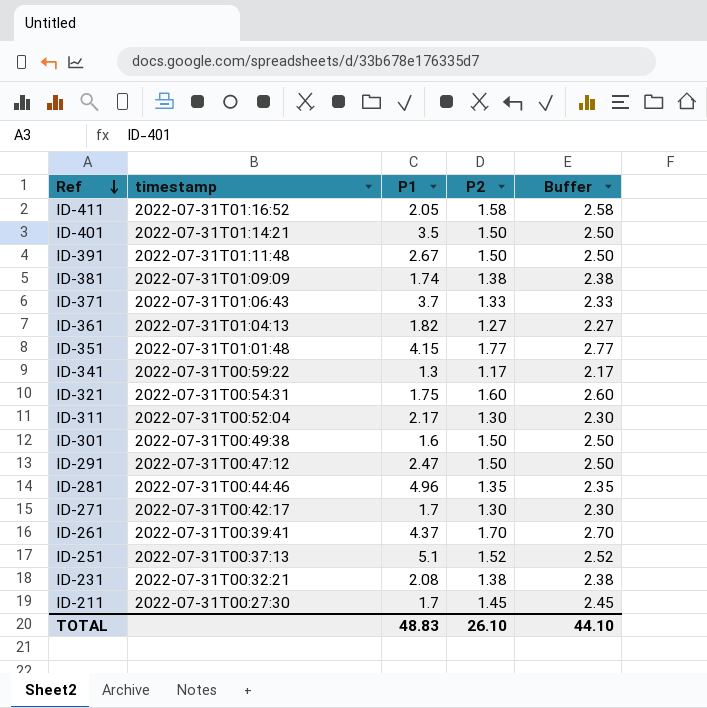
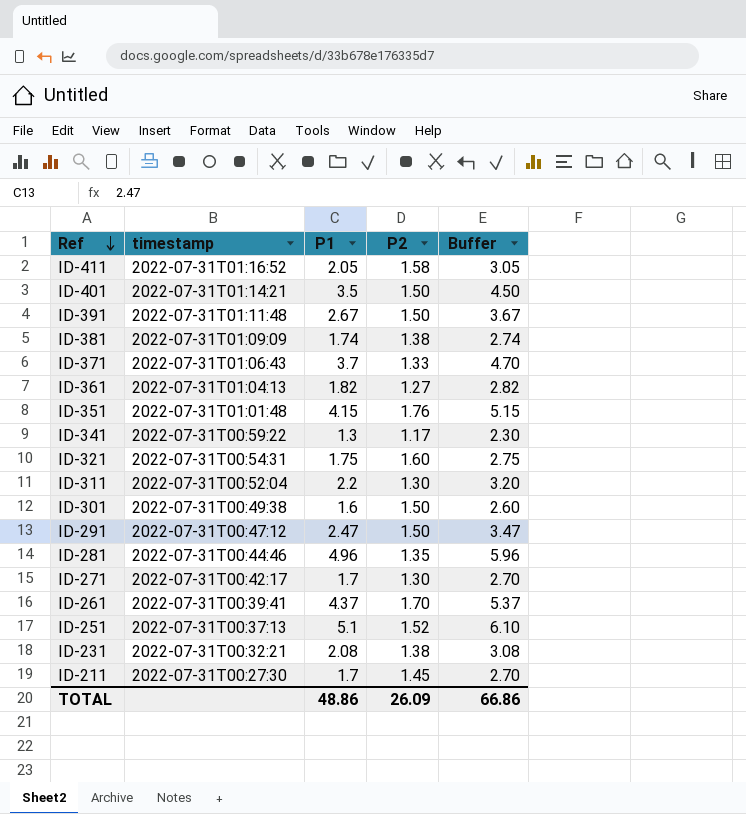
column Buffer | formula: [P2] + 1 -> [P1] + 1
ID-351 | P2: 1.77 -> 1.76
ID-311 | P1: 2.17 -> 2.2
TOTAL | P1: 48.83 -> 48.86
TOTAL | P2: 26.10 -> 26.09
TOTAL | Buffer: 44.10 -> 66.86

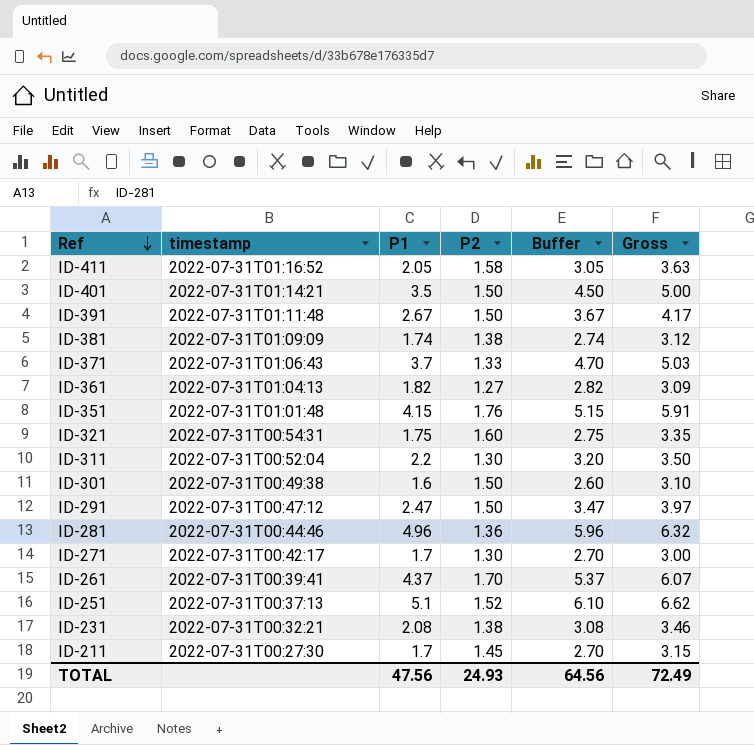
column Gross | formula: none -> [P1] + [P2]
row ID-341: 2022-07-31T00:59:22 | 1.3 | 1.17 | 2.30 -> none
ID-281 | P2: 1.35 -> 1.36
TOTAL | P1: 48.86 -> 47.56
TOTAL | P2: 26.09 -> 24.93
TOTAL | Buffer: 66.86 -> 64.56

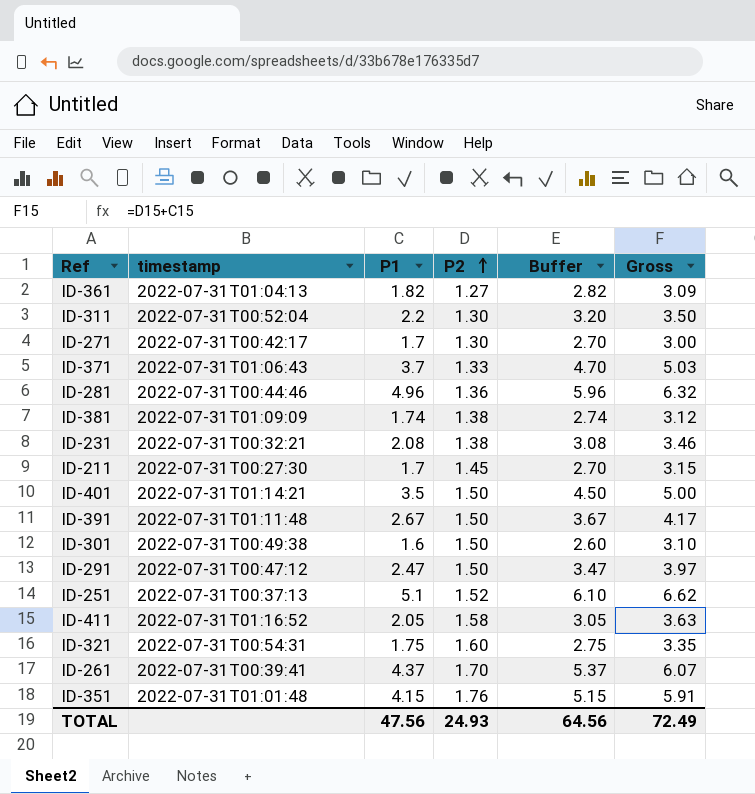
row order: Ref descending -> P2 ascending

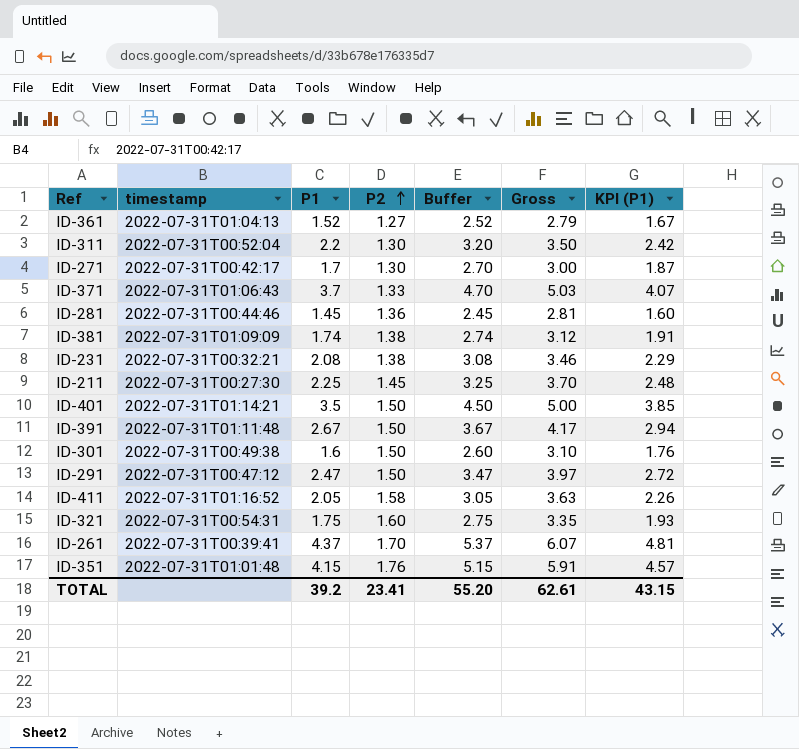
column KPI (P1) | formula: none -> [P1] * 1.1
row ID-251: 2022-07-31T00:37:13 | 5.1 | 1.52 | 6.10 | 6.62 -> none
ID-361 | P1: 1.82 -> 1.52
ID-361 | Buffer: 2.82 -> 2.52
ID-361 | Gross: 3.09 -> 2.79
ID-281 | P1: 4.96 -> 1.45
ID-281 | Buffer: 5.96 -> 2.45
ID-281 | Gross: 6.32 -> 2.81
ID-211 | P1: 1.7 -> 2.25
ID-211 | Buffer: 2.70 -> 3.25
ID-211 | Gross: 3.15 -> 3.70
TOTAL | P1: 47.56 -> 39.2
TOTAL | P2: 24.93 -> 23.41
TOTAL | Buffer: 64.56 -> 55.20
TOTAL | Gross: 72.49 -> 62.61

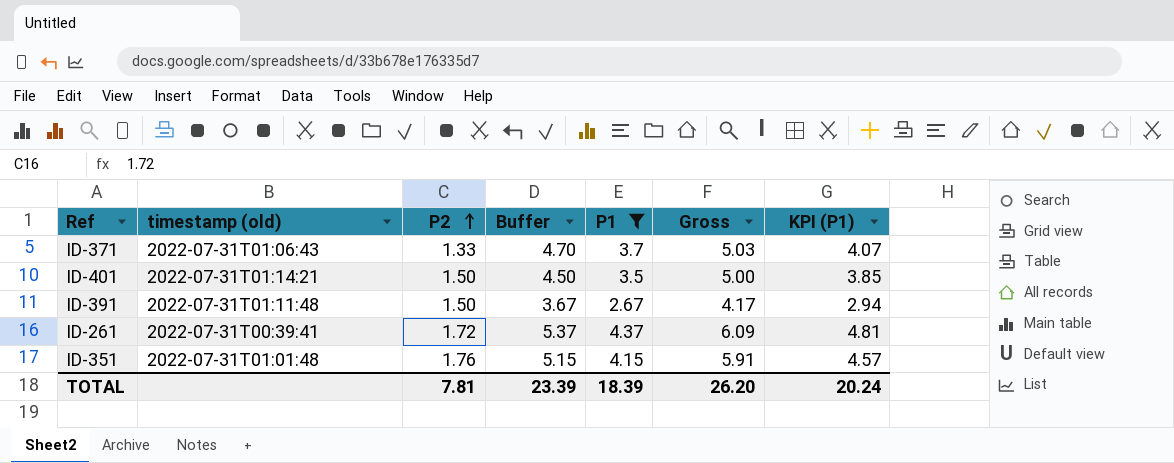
filter: none -> P1 >= 2.67
column name: timestamp -> timestamp (old)
column P1 | position: 3 -> 5
ID-261 | P2: 1.70 -> 1.72
ID-261 | Gross: 6.07 -> 6.09
TOTAL | P2: 23.41 -> 7.81
TOTAL | Buffer: 55.20 -> 23.39
TOTAL | P1: 39.2 -> 18.39
TOTAL | Gross: 62.61 -> 26.20
TOTAL | KPI (P1): 43.15 -> 20.24

